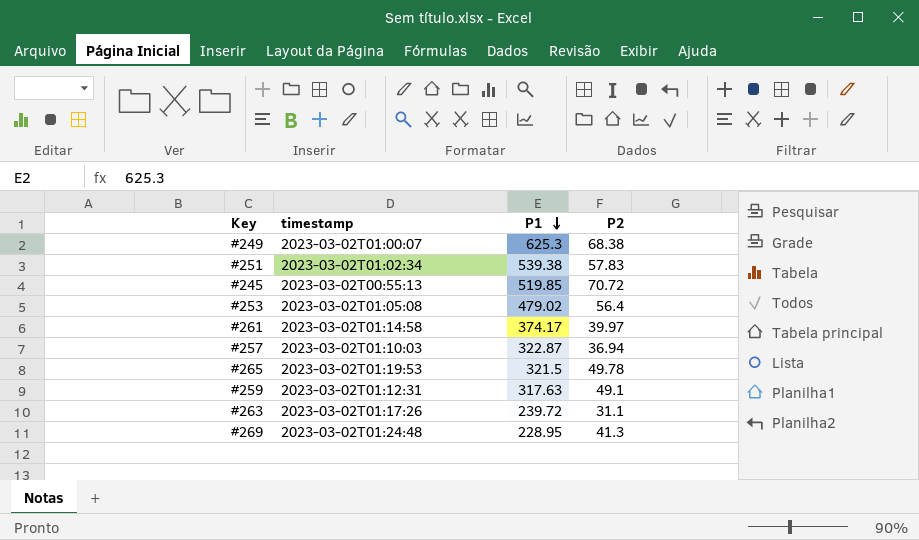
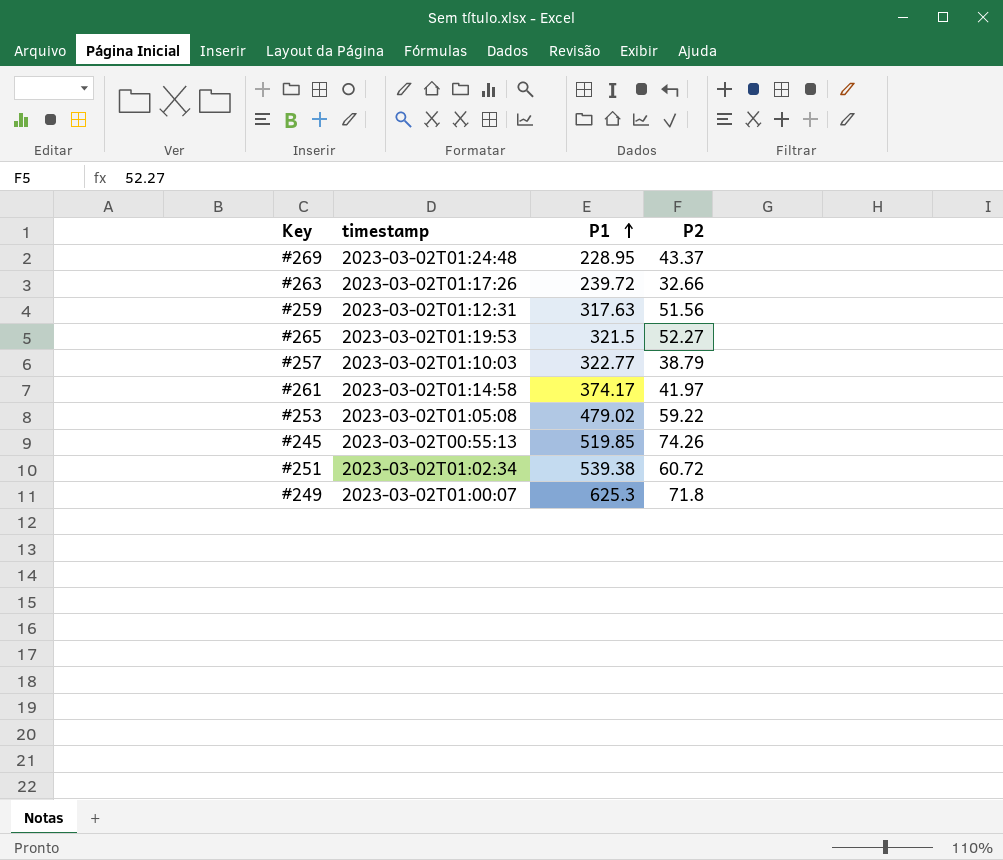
row order: P1 descending -> P1 ascending
#269 | P2: 41.3 -> 43.37
#263 | P2: 31.1 -> 32.66
#259 | P2: 49.1 -> 51.56
#265 | P2: 49.78 -> 52.27
#257 | P1: 322.87 -> 322.77
#257 | P2: 36.94 -> 38.79
#261 | P2: 39.97 -> 41.97
#253 | P2: 56.4 -> 59.22
#245 | P2: 70.72 -> 74.26
#251 | P2: 57.83 -> 60.72
#249 | P2: 68.38 -> 71.8

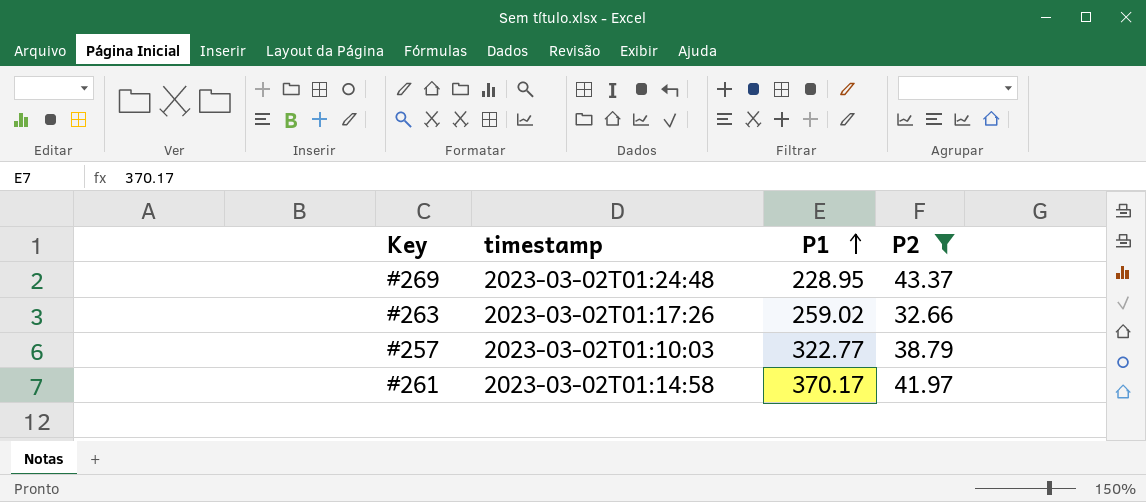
filter: none -> P2 <= 43.37
#263 | P1: 239.72 -> 259.02
#261 | P1: 374.17 -> 370.17

